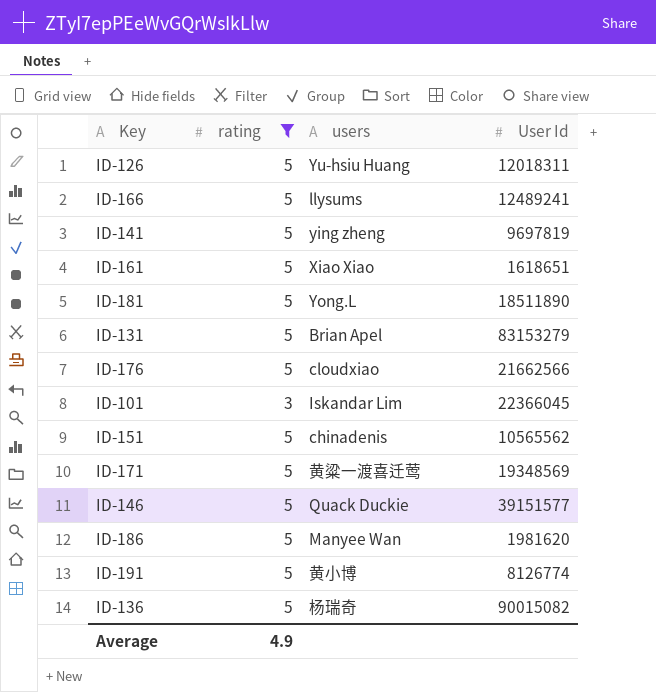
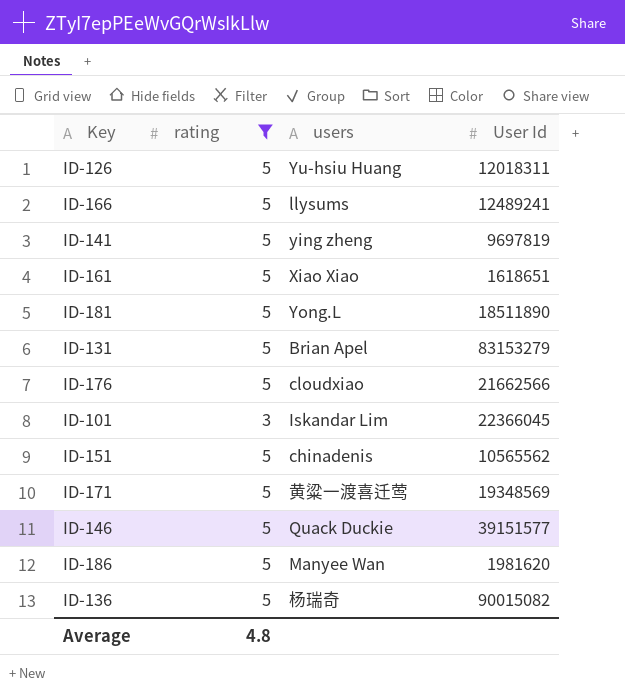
row ID-191: 5 | 黄小博 | 8126774 -> none
Average | rating: 4.9 -> 4.8

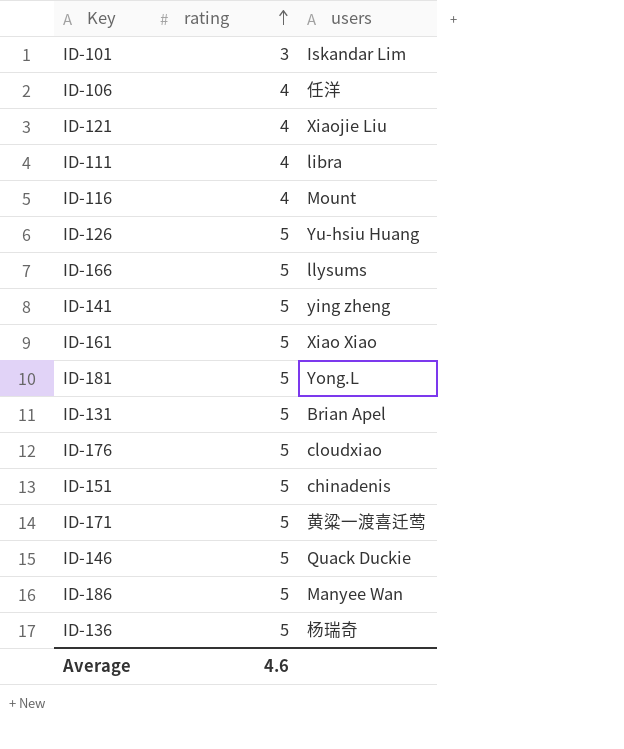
filter: rating != 4 -> none
row order: none -> rating ascending
column User Id | position: 4 -> none
Average | rating: 4.8 -> 4.6

